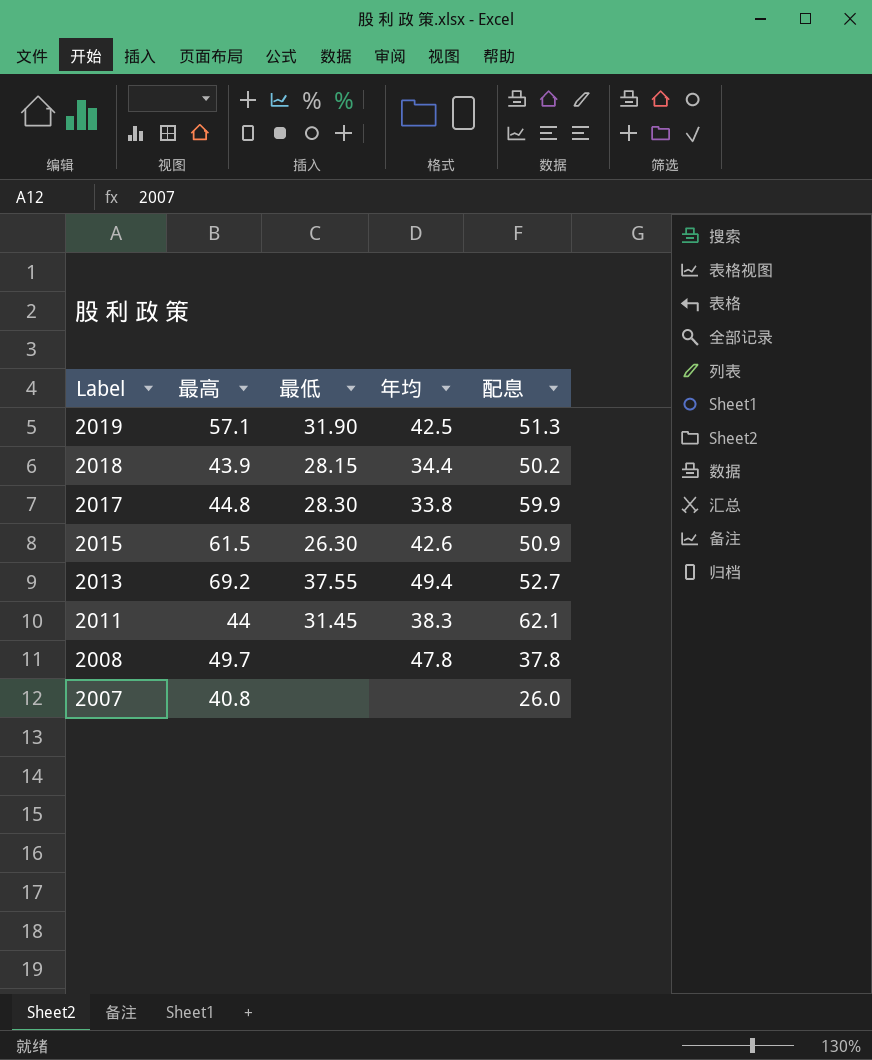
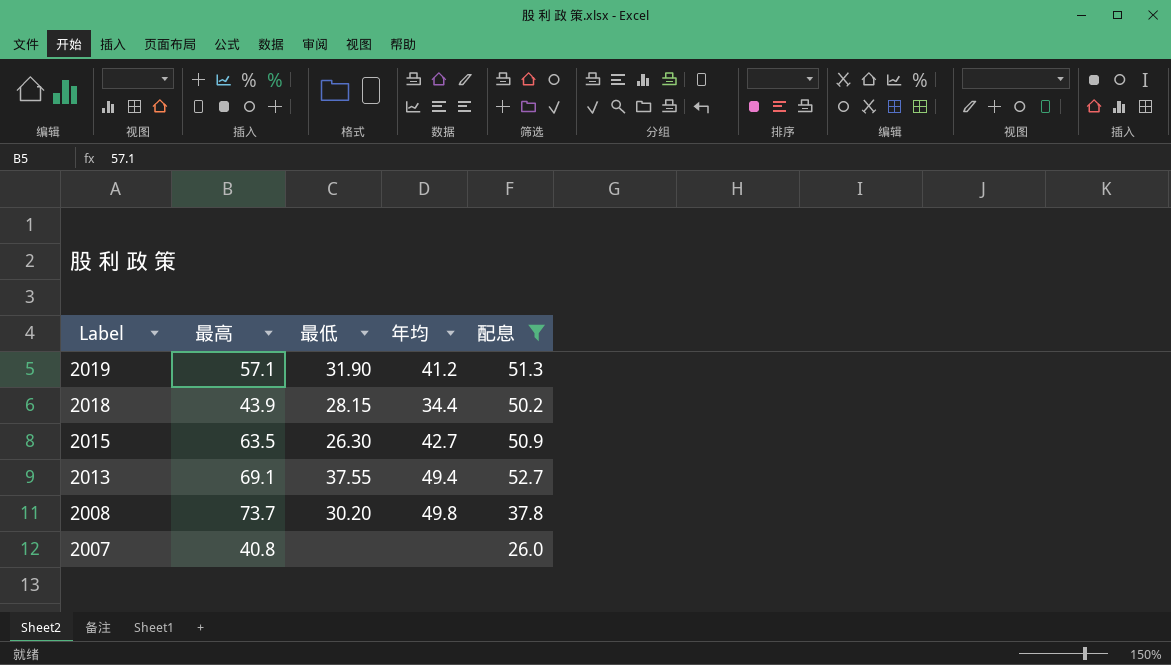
filter: none -> 配息 <= 52.7
2019 | 年均: 42.5 -> 41.2
2015 | 最高: 61.5 -> 63.5
2015 | 年均: 42.6 -> 42.7
2013 | 最高: 69.2 -> 69.1
2008 | 最高: 49.7 -> 73.7
2008 | 最低: none -> 30.20
2008 | 年均: 47.8 -> 49.8

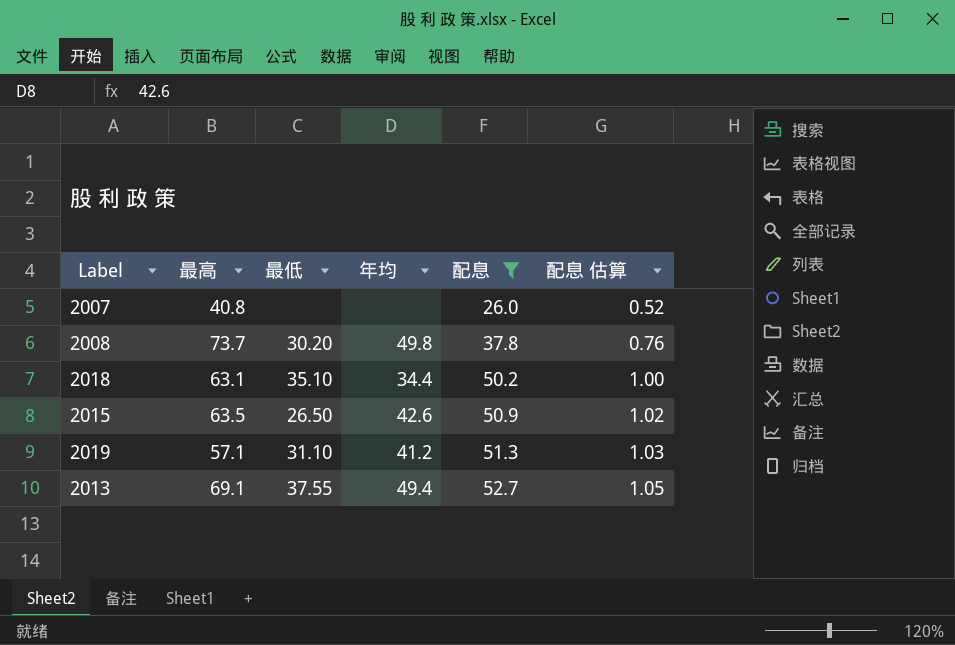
row order: Label descending -> 配息 ascending
column 配息 估算 | formula: none -> [配息] * 0.02
2018 | 最高: 43.9 -> 63.1
2018 | 最低: 28.15 -> 35.10
2015 | 最低: 26.30 -> 26.50
2015 | 年均: 42.7 -> 42.6
2019 | 最低: 31.90 -> 31.10

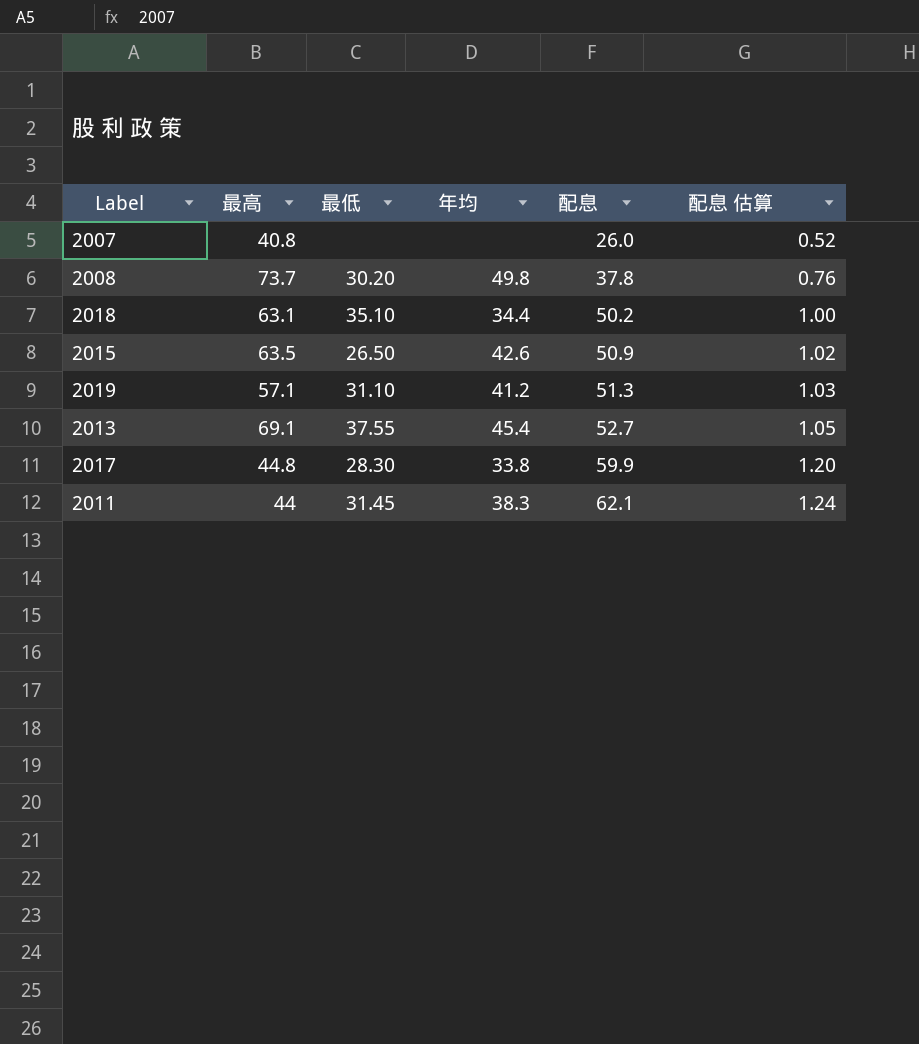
filter: 配息 <= 52.7 -> none
2013 | 年均: 49.4 -> 45.4

